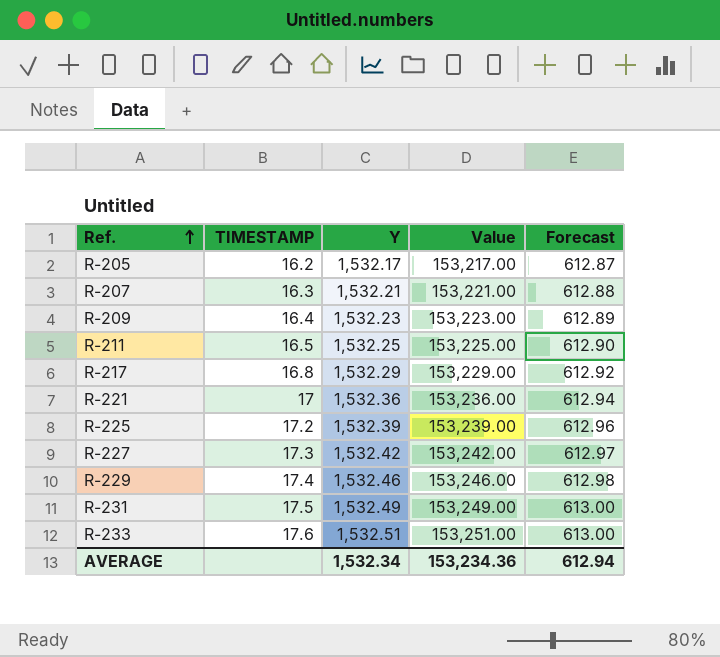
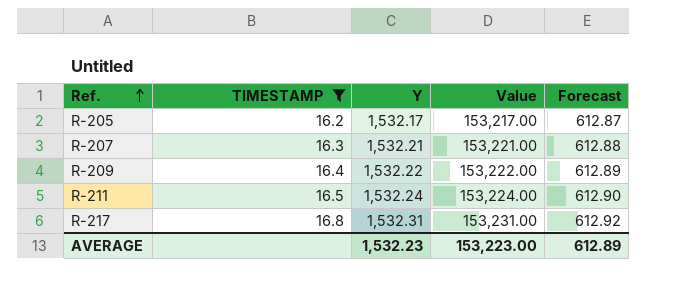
filter: none -> TIMESTAMP <= 16.8
R-209 | Y: 1,532.23 -> 1,532.22
R-209 | Value: 153,223.00 -> 153,222.00
R-211 | Y: 1,532.25 -> 1,532.24
R-211 | Value: 153,225.00 -> 153,224.00
R-217 | Y: 1,532.29 -> 1,532.31
R-217 | Value: 153,229.00 -> 153,231.00
AVERAGE | Y: 1,532.34 -> 1,532.23
AVERAGE | Value: 153,234.36 -> 153,223.00
AVERAGE | Forecast: 612.94 -> 612.89

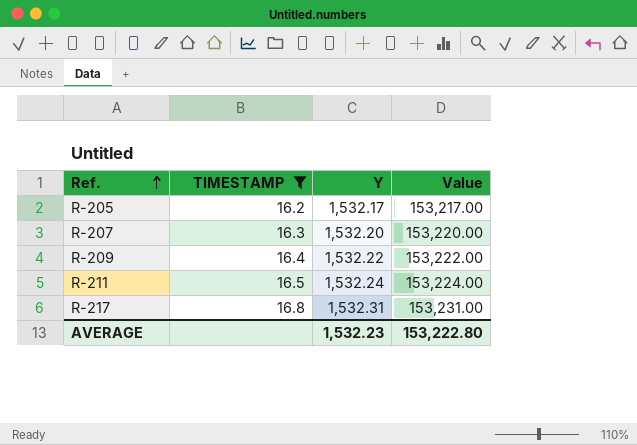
column Forecast | formula: [Y] * 0.4 -> none
R-207 | Y: 1,532.21 -> 1,532.20
R-207 | Value: 153,221.00 -> 153,220.00
AVERAGE | Value: 153,223.00 -> 153,222.80

